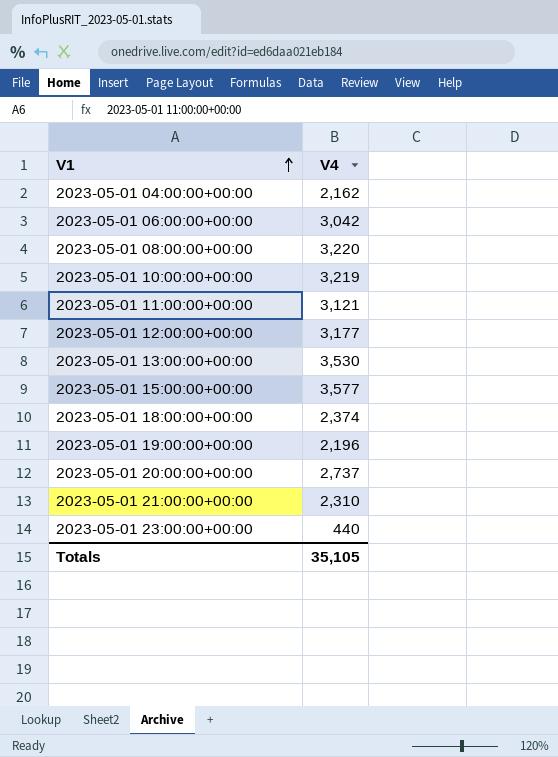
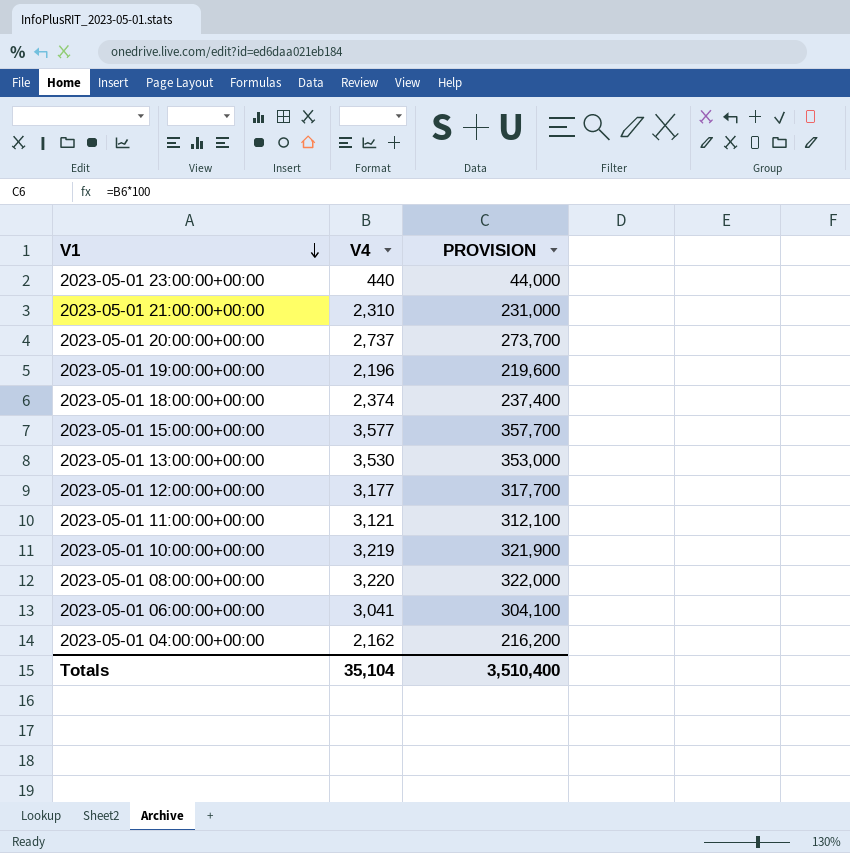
row order: V1 ascending -> V1 descending
column PROVISION | formula: none -> [V4] * 100
2023-05-01 06:00:00+00:00 | V4: 3,042 -> 3,041
Totals | V4: 35,105 -> 35,104

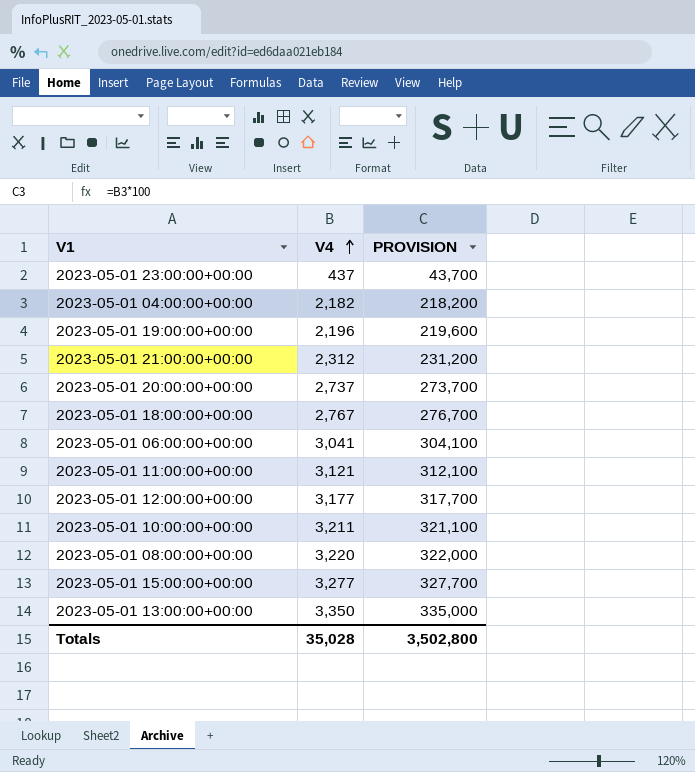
row order: V1 descending -> V4 ascending
2023-05-01 23:00:00+00:00 | V4: 440 -> 437
2023-05-01 23:00:00+00:00 | PROVISION: 44,000 -> 43,700
2023-05-01 04:00:00+00:00 | V4: 2,162 -> 2,182
2023-05-01 04:00:00+00:00 | PROVISION: 216,200 -> 218,200
2023-05-01 21:00:00+00:00 | V4: 2,310 -> 2,312
2023-05-01 21:00:00+00:00 | PROVISION: 231,000 -> 231,200
2023-05-01 18:00:00+00:00 | V4: 2,374 -> 2,767
2023-05-01 18:00:00+00:00 | PROVISION: 237,400 -> 276,700
2023-05-01 10:00:00+00:00 | V4: 3,219 -> 3,211
2023-05-01 10:00:00+00:00 | PROVISION: 321,900 -> 321,100
2023-05-01 15:00:00+00:00 | V4: 3,577 -> 3,277
2023-05-01 15:00:00+00:00 | PROVISION: 357,700 -> 327,700
2023-05-01 13:00:00+00:00 | V4: 3,530 -> 3,350
2023-05-01 13:00:00+00:00 | PROVISION: 353,000 -> 335,000
Totals | V4: 35,104 -> 35,028
Totals | PROVISION: 3,510,400 -> 3,502,800

